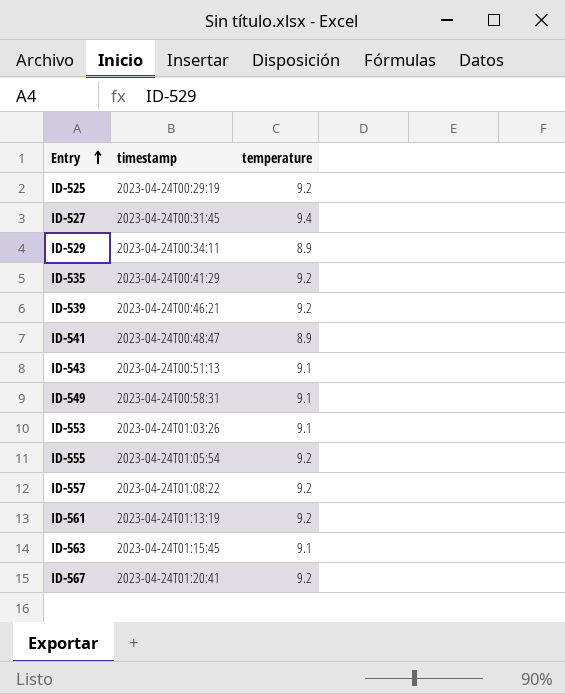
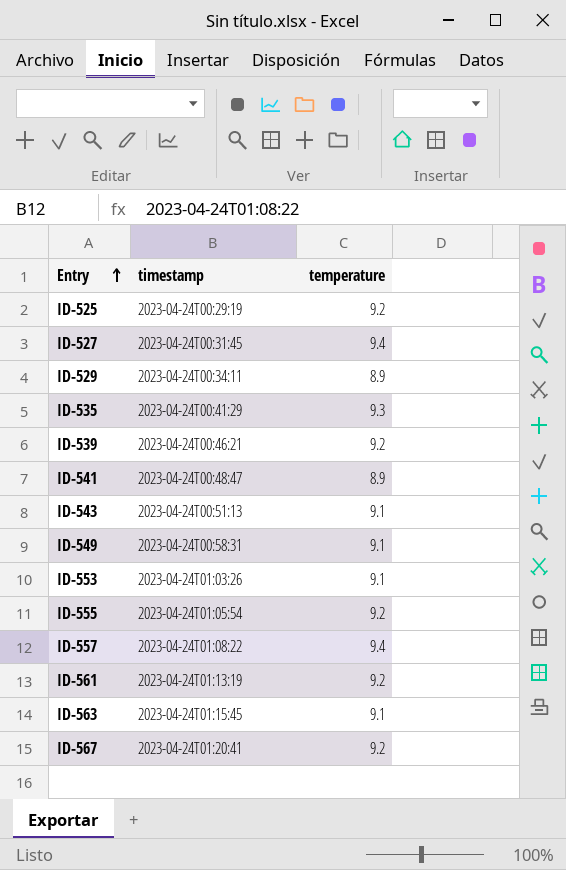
ID-535 | temperature: 9.2 -> 9.3
ID-557 | temperature: 9.2 -> 9.4

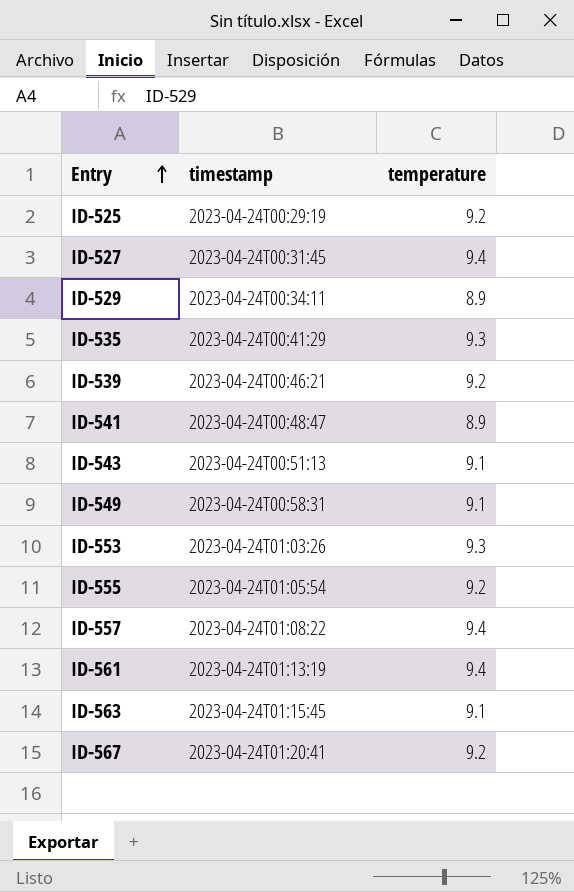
ID-553 | temperature: 9.1 -> 9.3
ID-561 | temperature: 9.2 -> 9.4

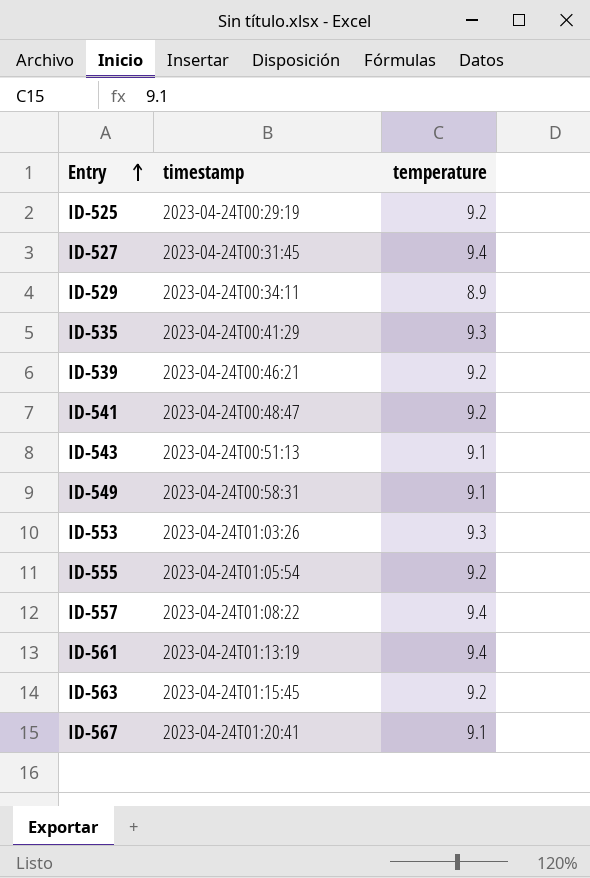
ID-541 | temperature: 8.9 -> 9.2
ID-563 | temperature: 9.1 -> 9.2
ID-567 | temperature: 9.2 -> 9.1

